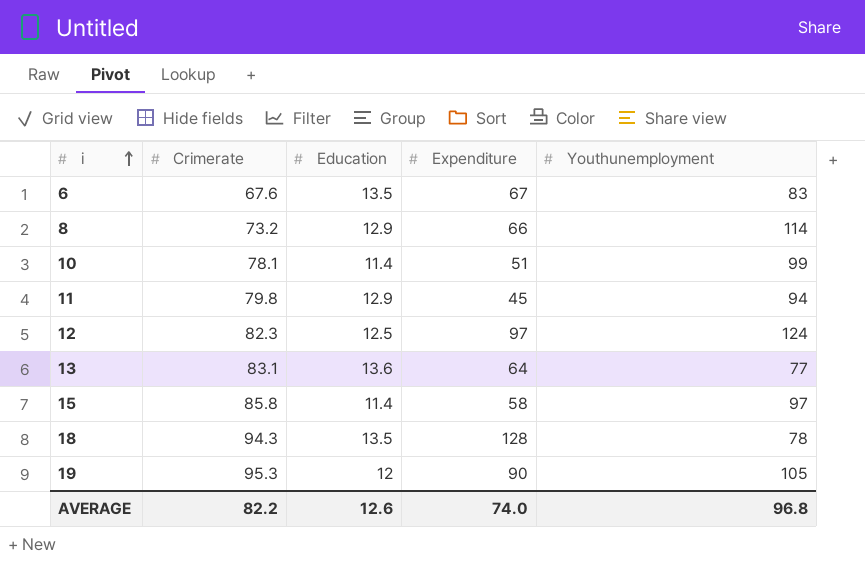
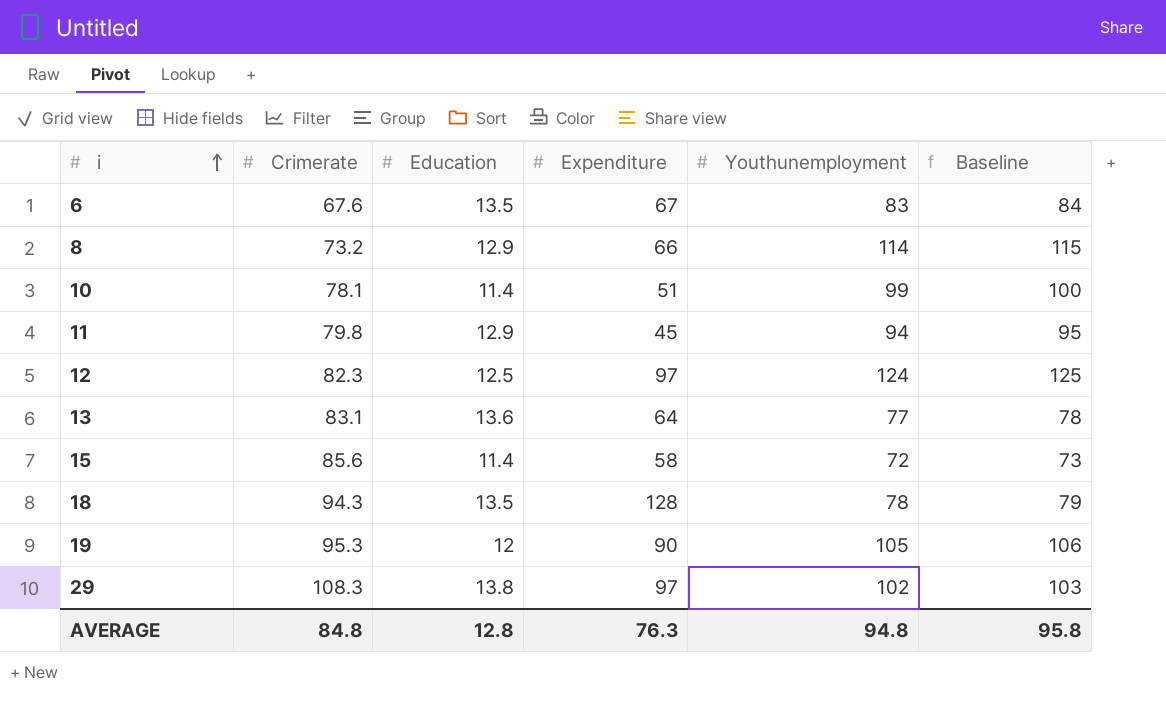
column Baseline | formula: none -> [Youthunemployment] + 1
15 | Crimerate: 85.8 -> 85.6
15 | Youthunemployment: 97 -> 72
row 29: none -> 108.3 | 13.8 | 97 | 102 | 103
AVERAGE | Crimerate: 82.2 -> 84.8
AVERAGE | Education: 12.6 -> 12.8
AVERAGE | Expenditure: 74.0 -> 76.3
AVERAGE | Youthunemployment: 96.8 -> 94.8

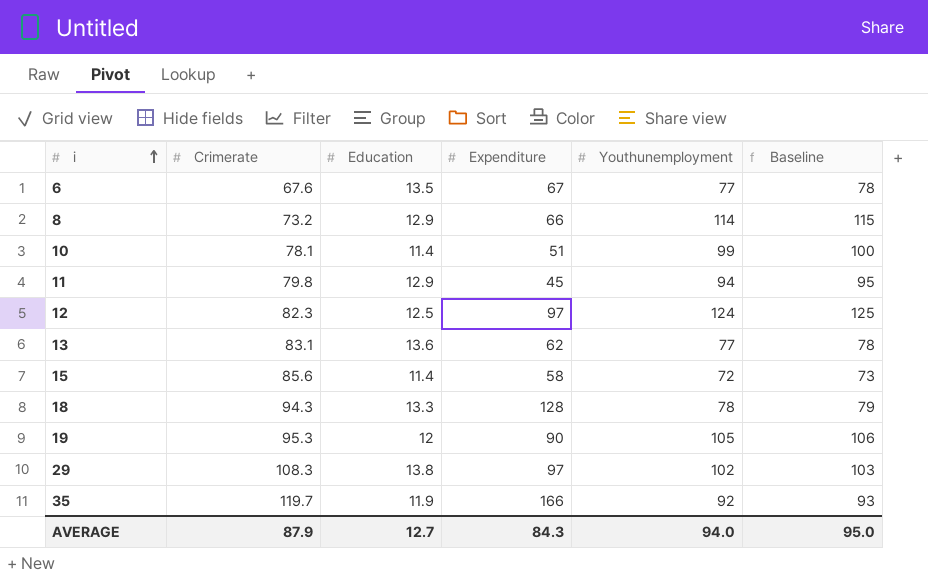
6 | Youthunemployment: 83 -> 77
6 | Baseline: 84 -> 78
13 | Expenditure: 64 -> 62
18 | Education: 13.5 -> 13.3
row 35: none -> 119.7 | 11.9 | 166 | 92 | 93
AVERAGE | Crimerate: 84.8 -> 87.9
AVERAGE | Education: 12.8 -> 12.7
AVERAGE | Expenditure: 76.3 -> 84.3
AVERAGE | Youthunemployment: 94.8 -> 94.0
AVERAGE | Baseline: 95.8 -> 95.0

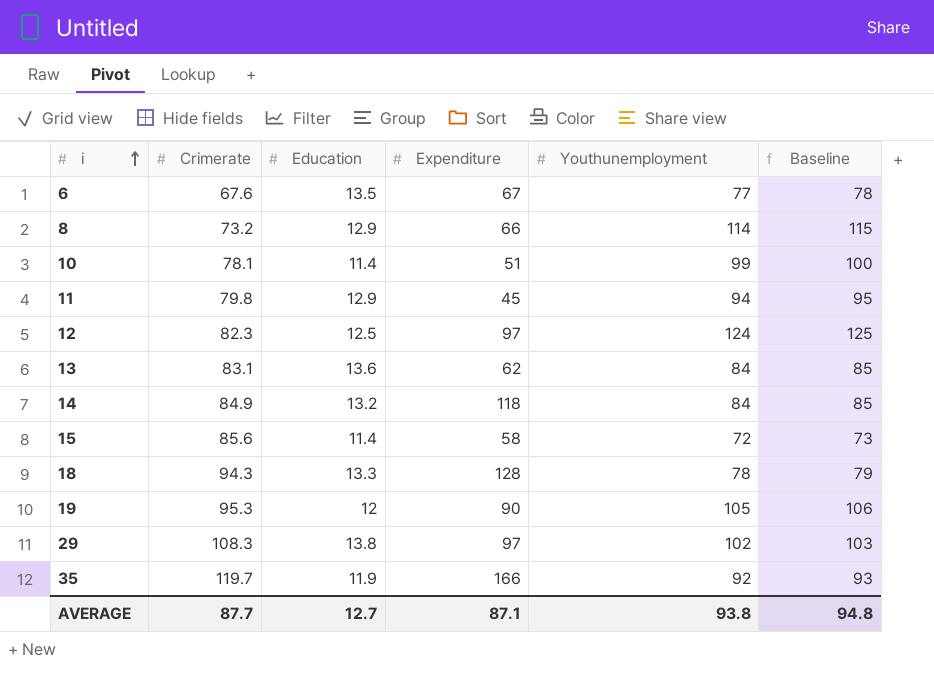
13 | Youthunemployment: 77 -> 84
13 | Baseline: 78 -> 85
row 14: none -> 84.9 | 13.2 | 118 | 84 | 85
AVERAGE | Crimerate: 87.9 -> 87.7
AVERAGE | Expenditure: 84.3 -> 87.1
AVERAGE | Youthunemployment: 94.0 -> 93.8
AVERAGE | Baseline: 95.0 -> 94.8

